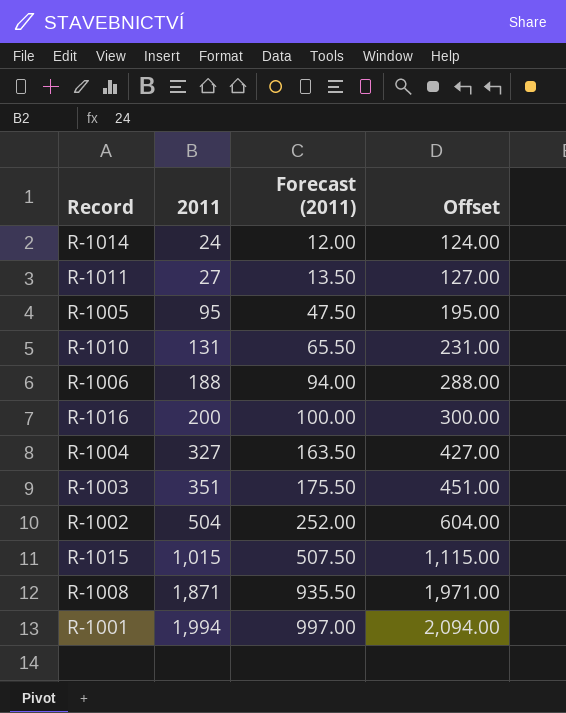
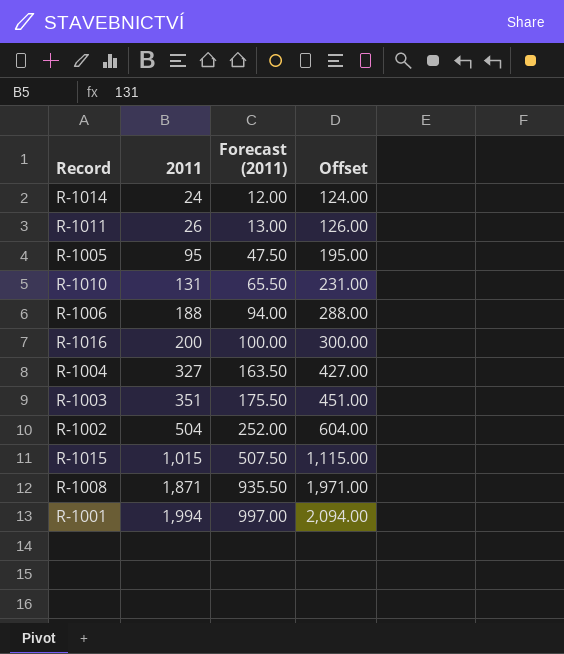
R-1011 | 2011: 27 -> 26
R-1011 | Forecast (2011): 13.50 -> 13.00
R-1011 | Offset: 127.00 -> 126.00

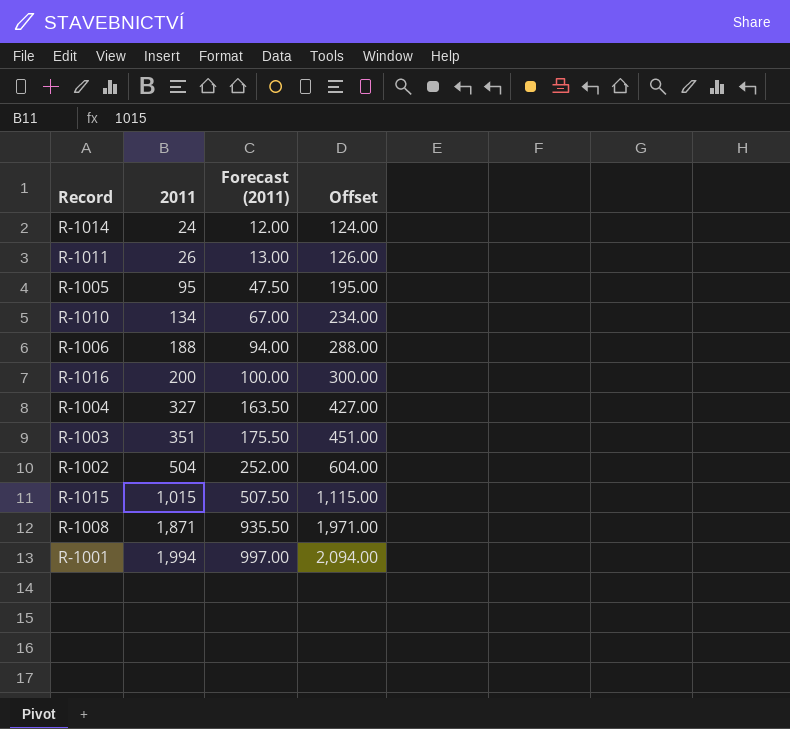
R-1010 | 2011: 131 -> 134
R-1010 | Forecast (2011): 65.50 -> 67.00
R-1010 | Offset: 231.00 -> 234.00

